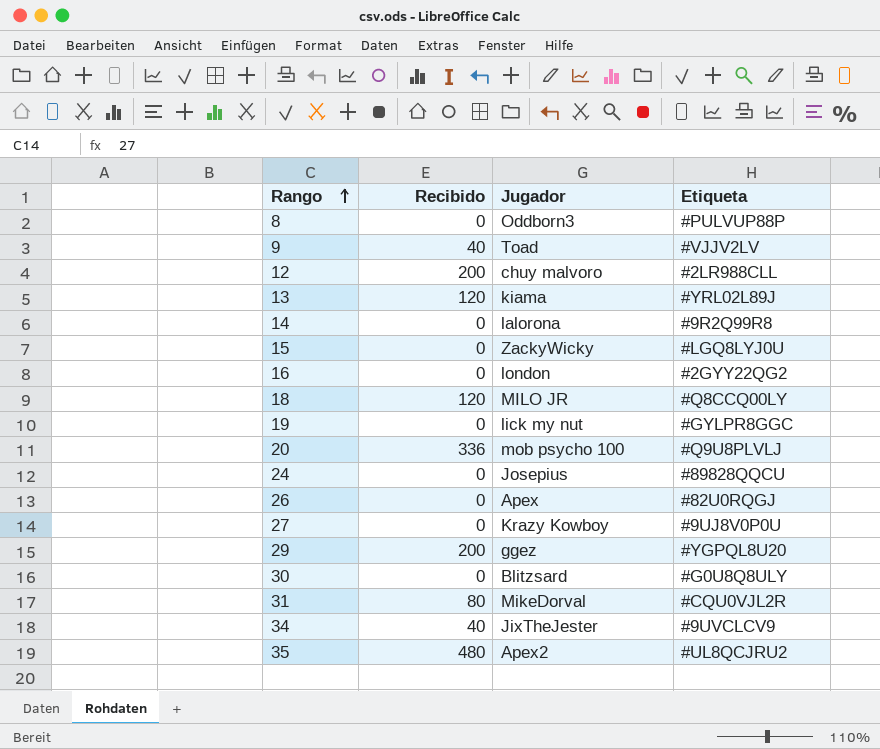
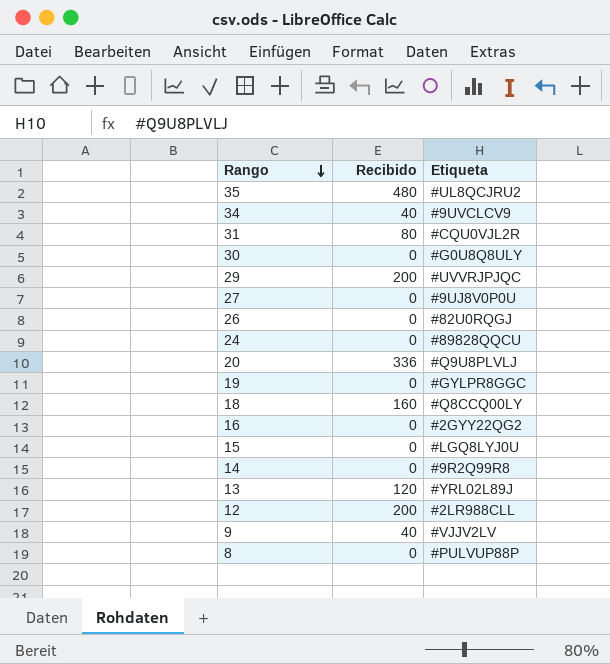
row order: Rango ascending -> Rango descending
column Jugador | position: 3 -> none
29 | Etiqueta: #YGPQL8U20 -> #UVVRJPJQC
18 | Recibido: 120 -> 160

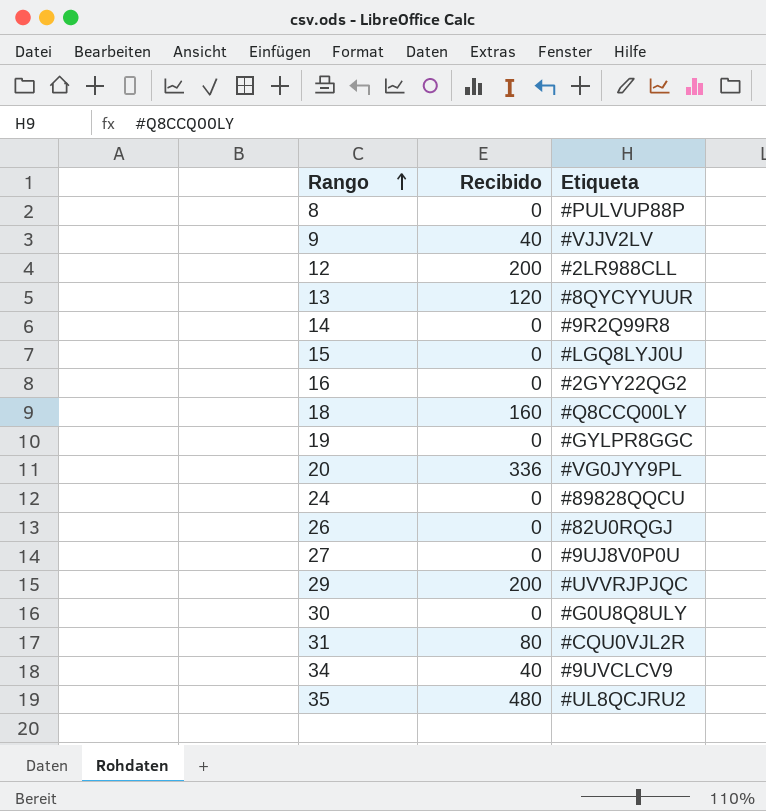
row order: Rango descending -> Rango ascending
13 | Etiqueta: #YRL02L89J -> #8QYCYYUUR
20 | Etiqueta: #Q9U8PLVLJ -> #VG0JYY9PL

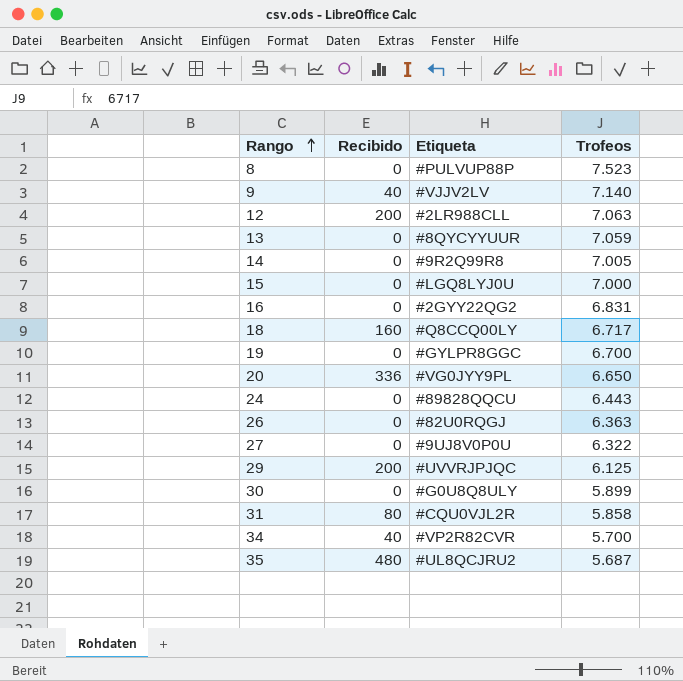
column Trofeos | position: none -> 4
13 | Recibido: 120 -> 0
34 | Etiqueta: #9UVCLCV9 -> #VP2R82CVR

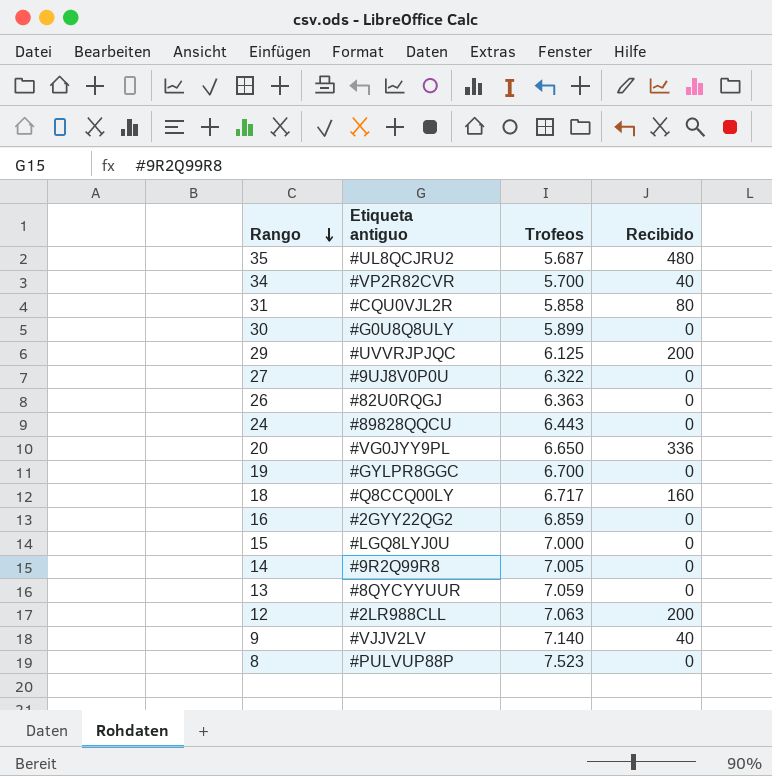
row order: Rango ascending -> Rango descending
column name: Etiqueta -> Etiqueta antiguo
column Recibido | position: 2 -> 4
16 | Trofeos: 6.831 -> 6.859

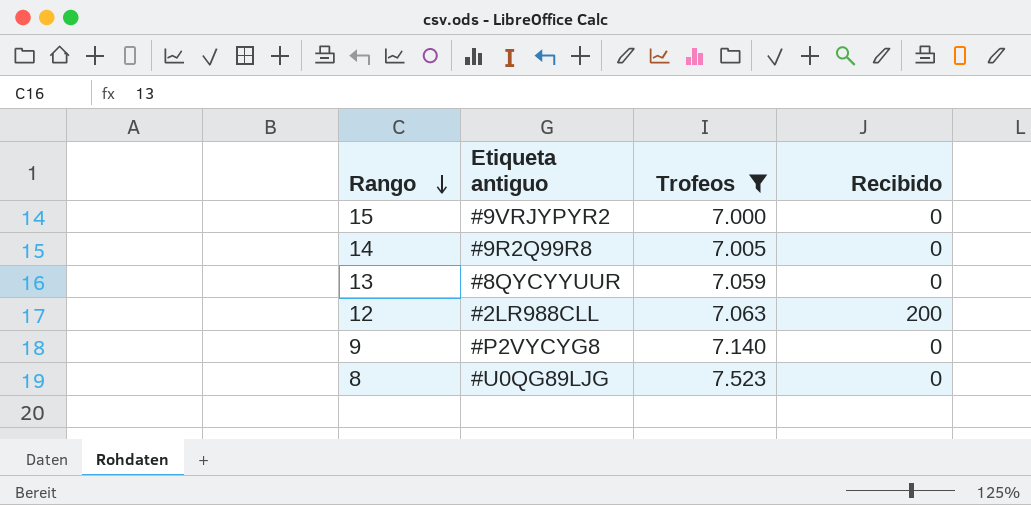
filter: none -> Trofeos >= 7.000
15 | Etiqueta antiguo: #LGQ8LYJ0U -> #9VRJYPYR2
9 | Etiqueta antiguo: #VJJV2LV -> #P2VYCYG8
9 | Recibido: 40 -> 0
8 | Etiqueta antiguo: #PULVUP88P -> #U0QG89LJG

